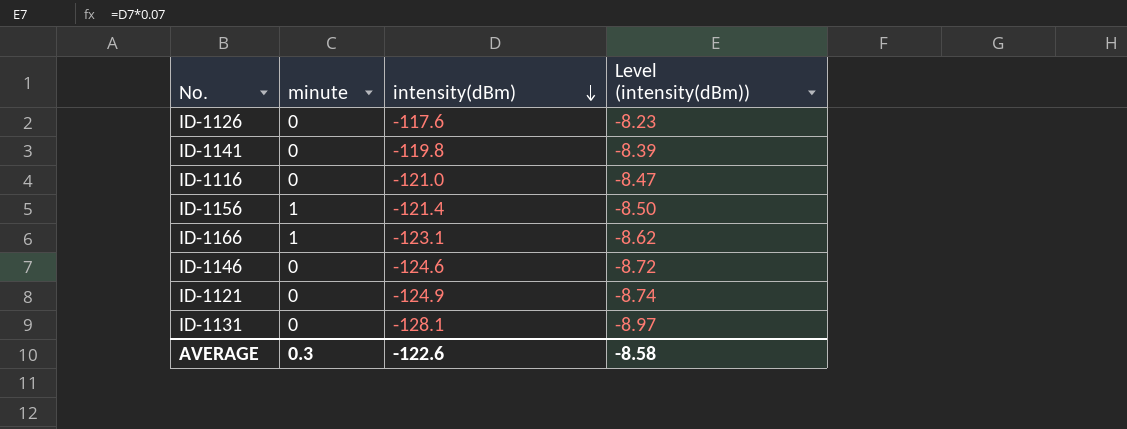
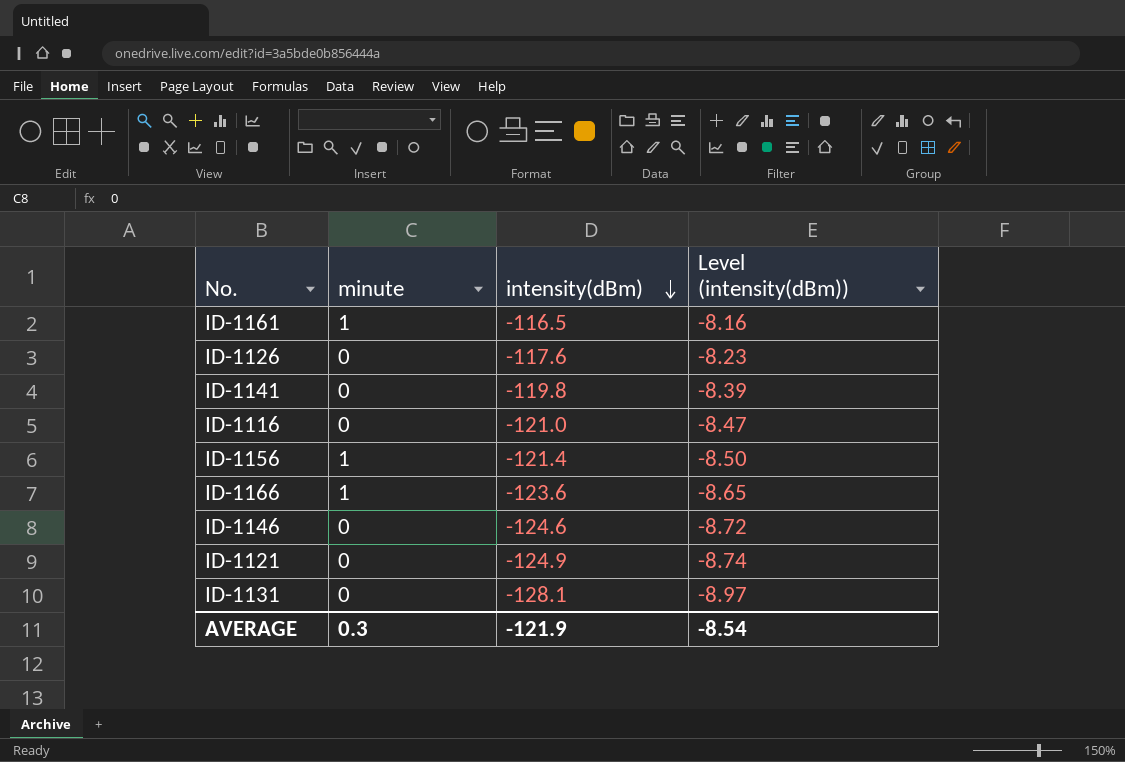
row ID-1161: none -> 1 | -116.5 | -8.16
ID-1166 | intensity(dBm): -123.1 -> -123.6
ID-1166 | Level (intensity(dBm)): -8.62 -> -8.65
AVERAGE | intensity(dBm): -122.6 -> -121.9
AVERAGE | Level (intensity(dBm)): -8.58 -> -8.54

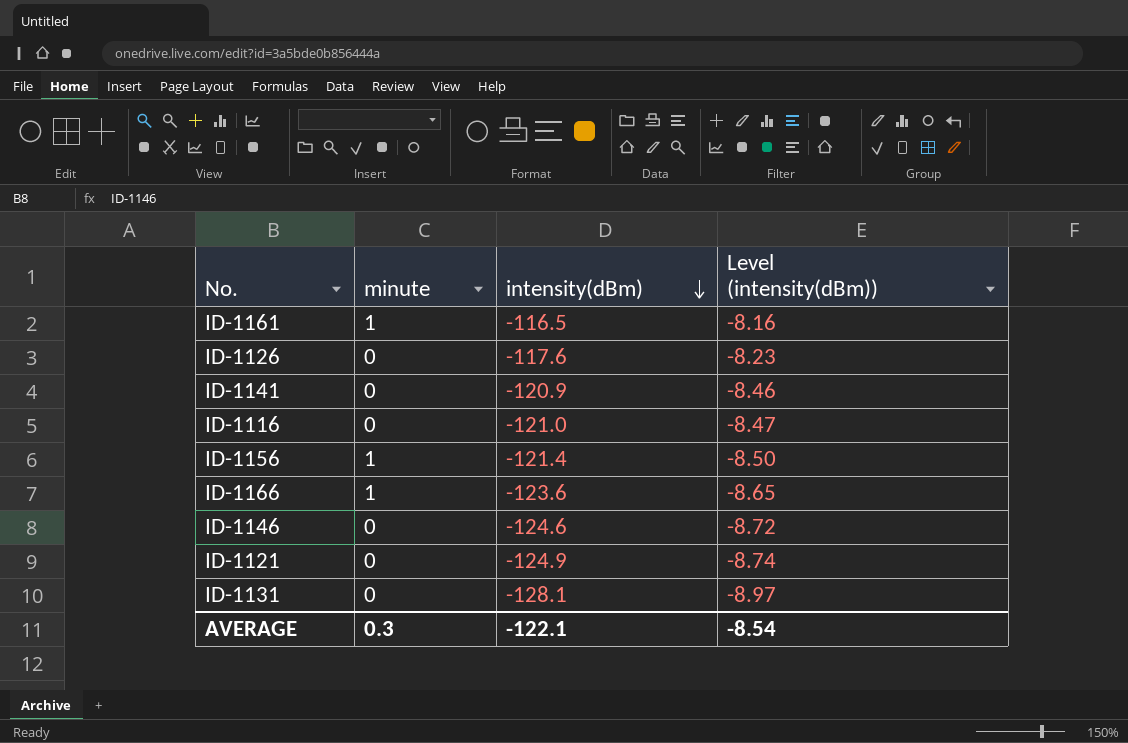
ID-1141 | intensity(dBm): -119.8 -> -120.9
ID-1141 | Level (intensity(dBm)): -8.39 -> -8.46
AVERAGE | intensity(dBm): -121.9 -> -122.1

